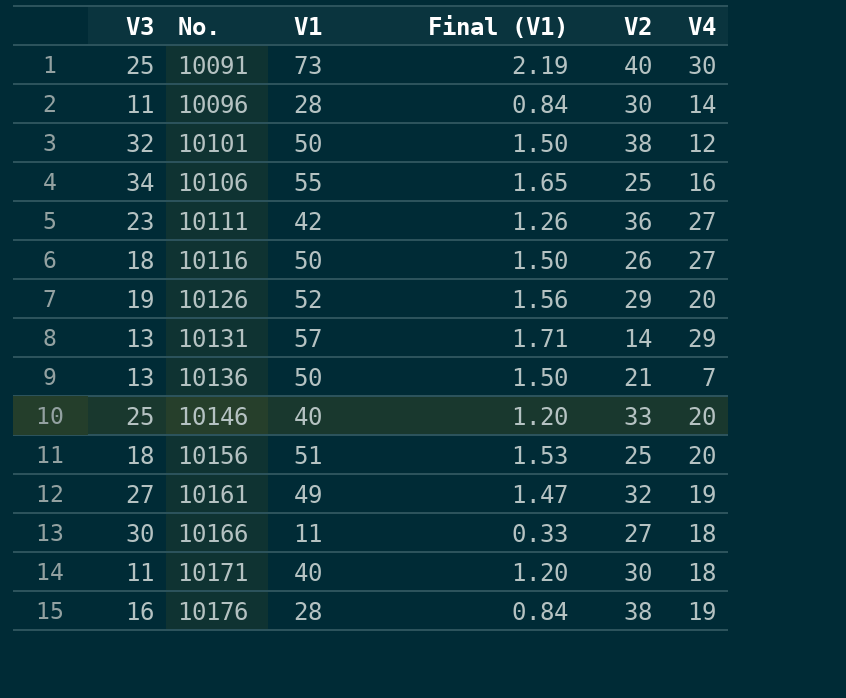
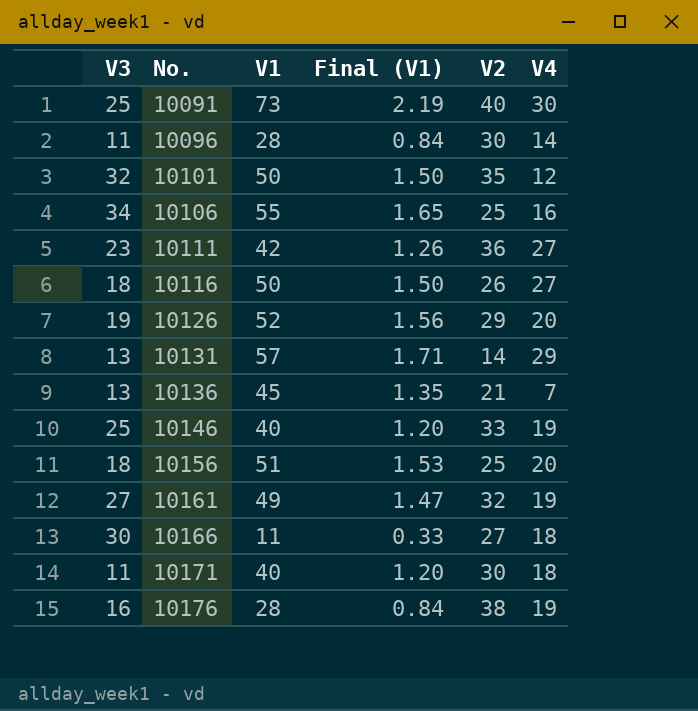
10101 | V2: 38 -> 35
10136 | V1: 50 -> 45
10136 | Final (V1): 1.50 -> 1.35
10146 | V4: 20 -> 19

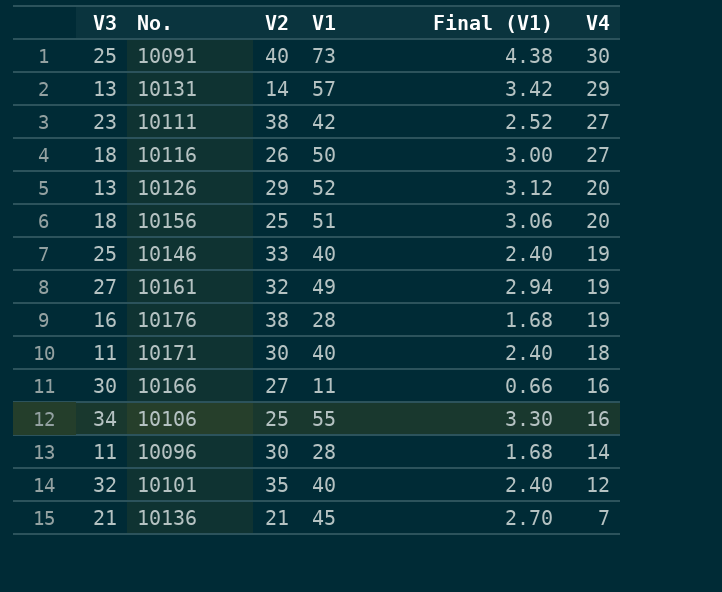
row order: No. ascending -> V4 descending
column V2 | position: 5 -> 3
column Final (V1) | formula: [V1] * 0.03 -> [V1] * 0.06
10111 | V2: 36 -> 38
10126 | V3: 19 -> 13
10166 | V4: 18 -> 16
10101 | V1: 50 -> 40
10136 | V3: 13 -> 21

